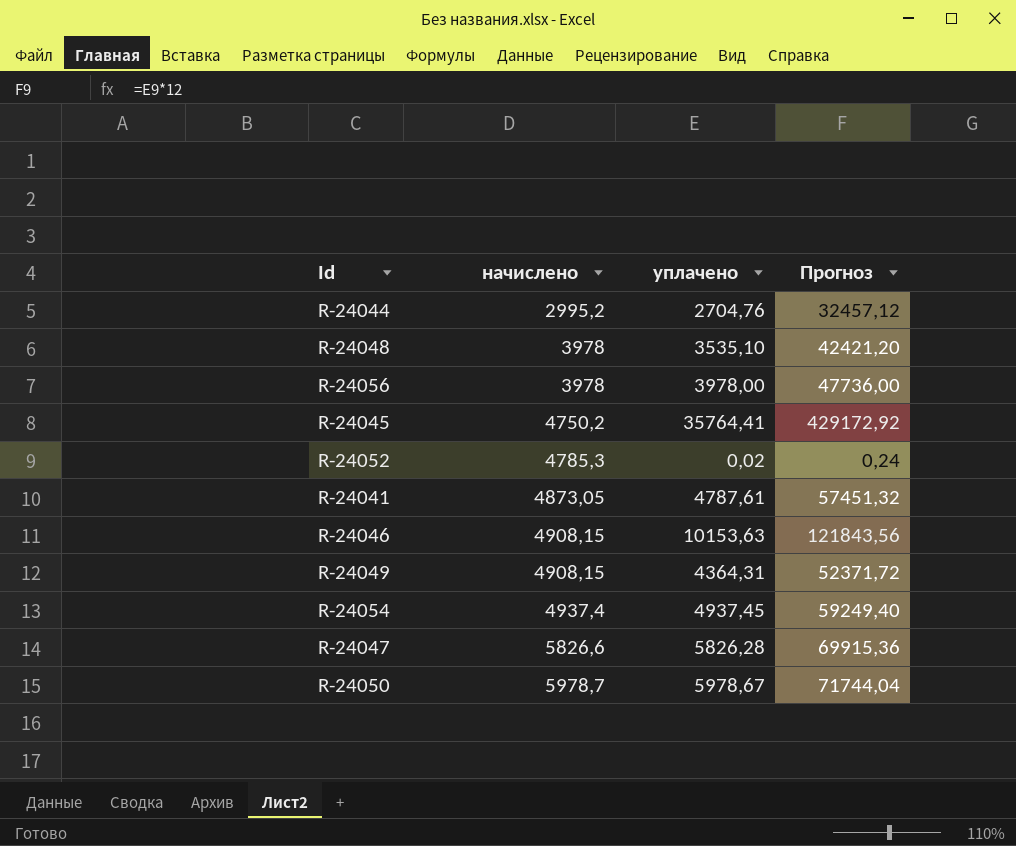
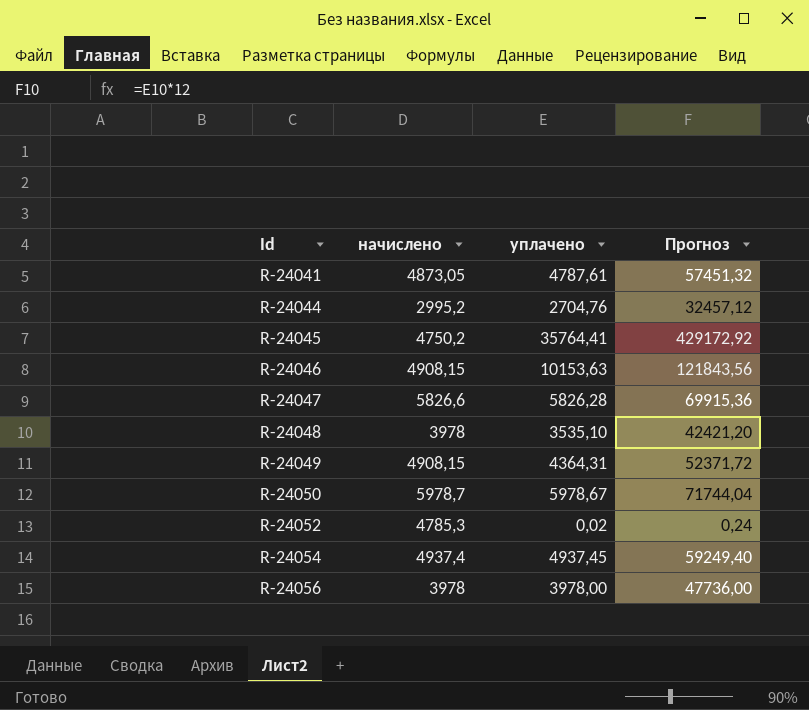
row order: начислено ascending -> Id ascending

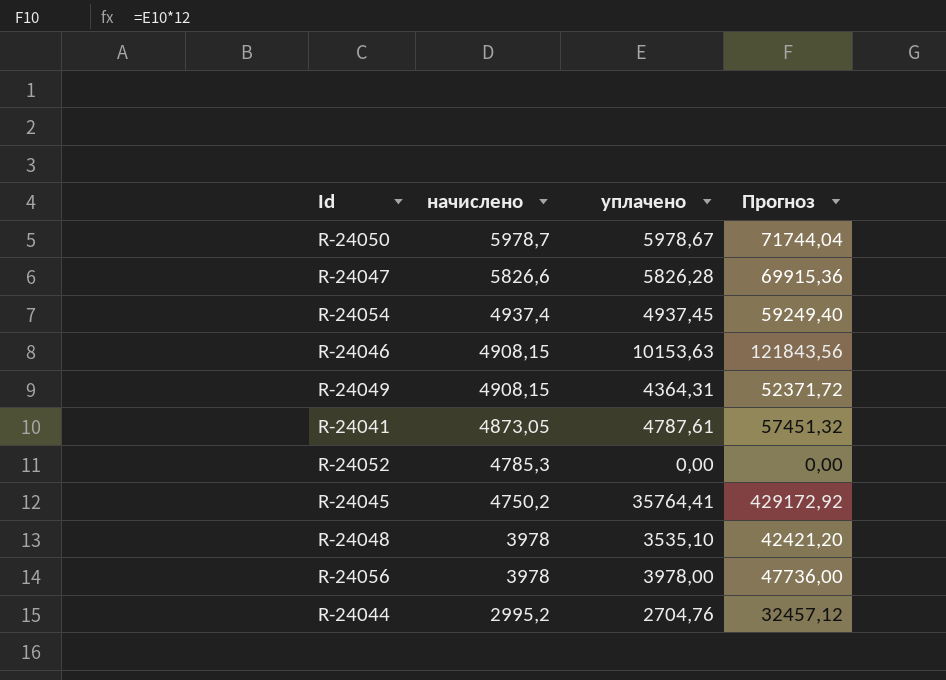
row order: Id ascending -> начислено descending
R-24052 | уплачено: 0,02 -> 0,00
R-24052 | Прогноз: 0,24 -> 0,00

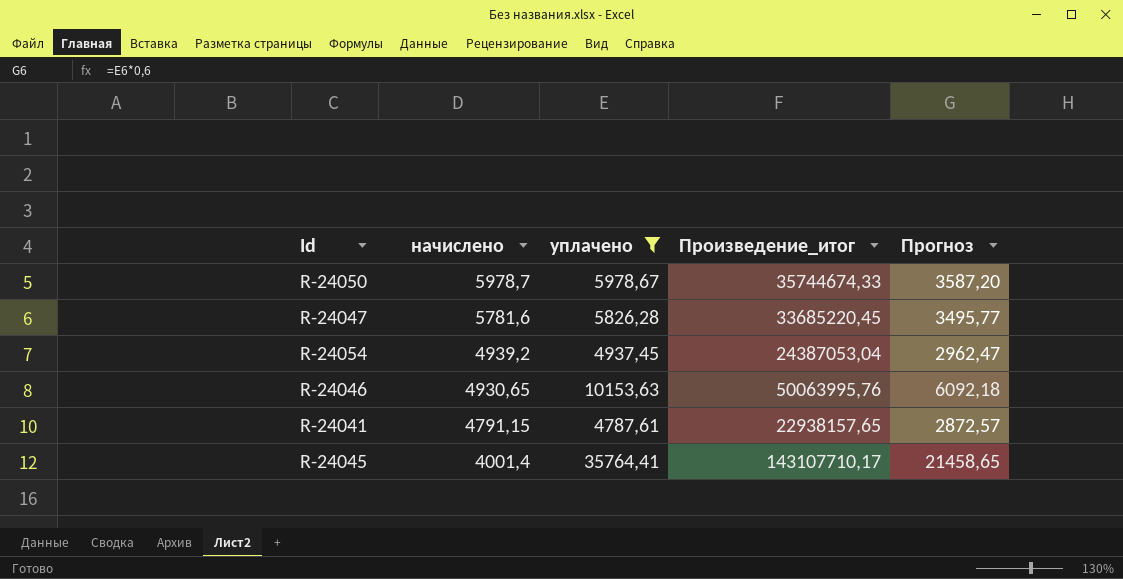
filter: none -> уплачено >= 4787,61
column Произведение_итог | formula: none -> [начислено] * [уплачено]
column Прогноз | formula: [уплачено] * 12 -> [уплачено] * 0,6
R-24047 | начислено: 5826,6 -> 5781,6
R-24054 | начислено: 4937,4 -> 4939,2
R-24046 | начислено: 4908,15 -> 4930,65
R-24041 | начислено: 4873,05 -> 4791,15
R-24045 | начислено: 4750,2 -> 4001,4

